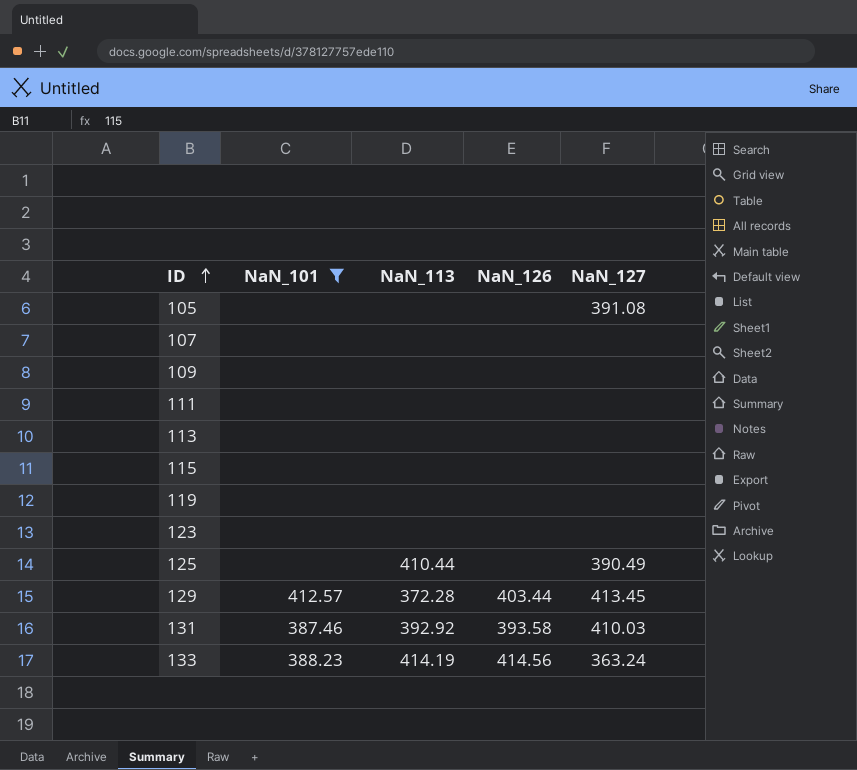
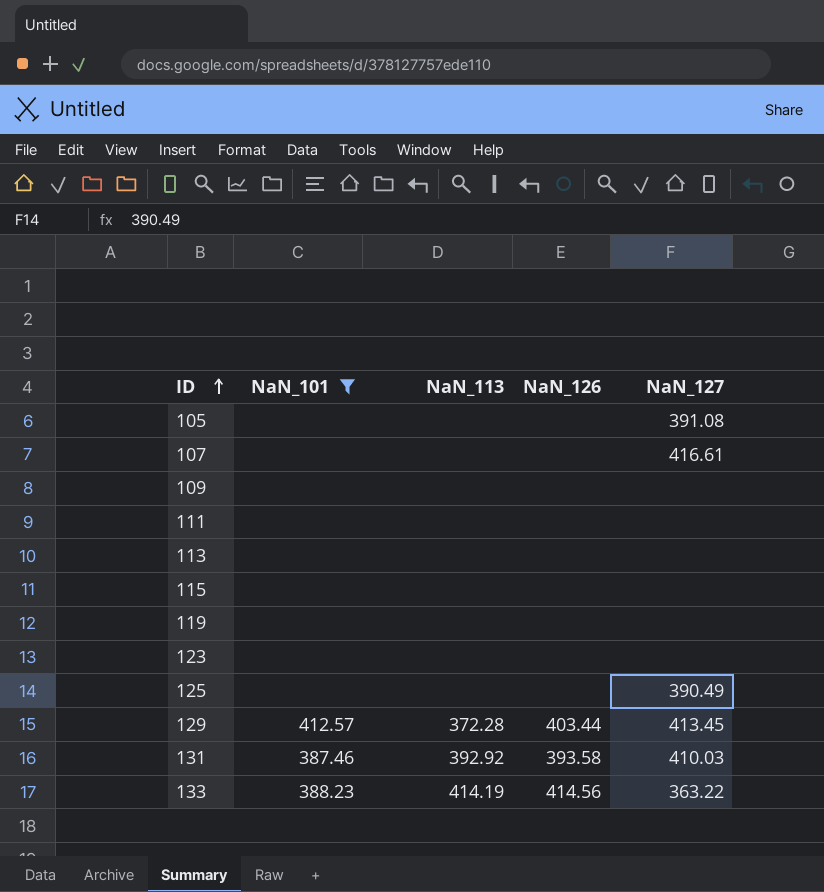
107 | NaN_127: none -> 416.61
125 | NaN_113: 410.44 -> none
133 | NaN_127: 363.24 -> 363.22

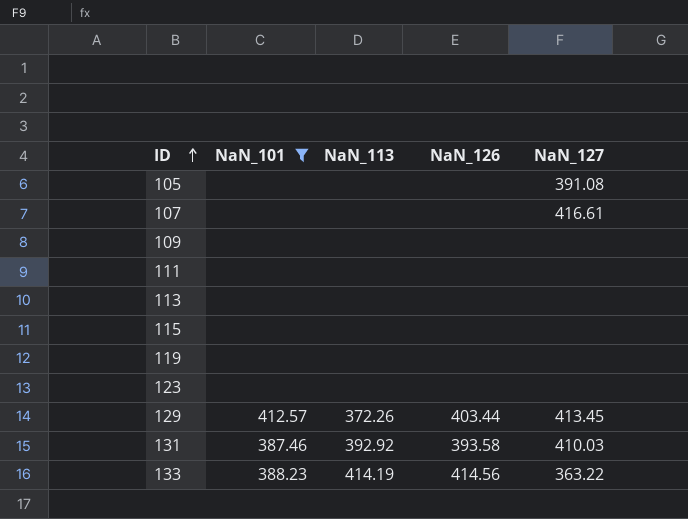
row 125: none | none | none | 390.49 -> none
129 | NaN_113: 372.28 -> 372.26

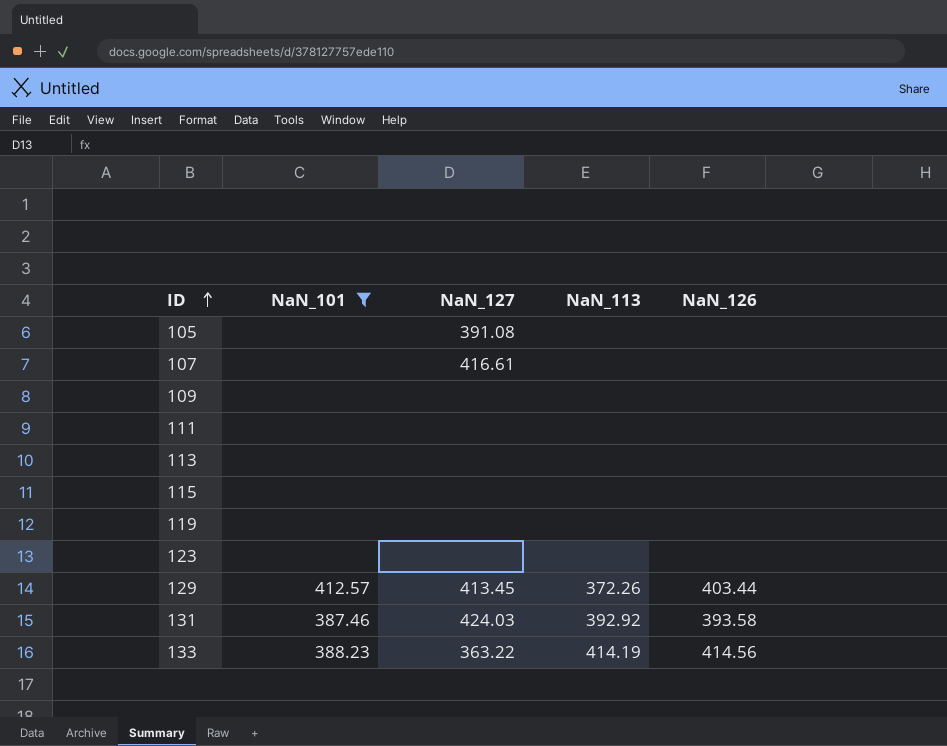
column NaN_127 | position: 5 -> 3
131 | NaN_127: 410.03 -> 424.03

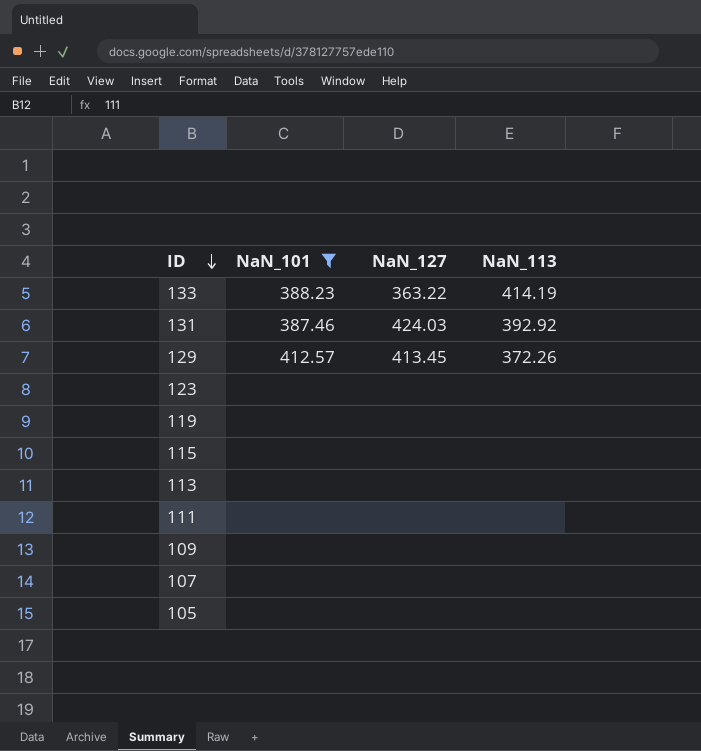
row order: ID ascending -> ID descending
column NaN_126 | position: 5 -> none
107 | NaN_127: 416.61 -> none
105 | NaN_127: 391.08 -> none

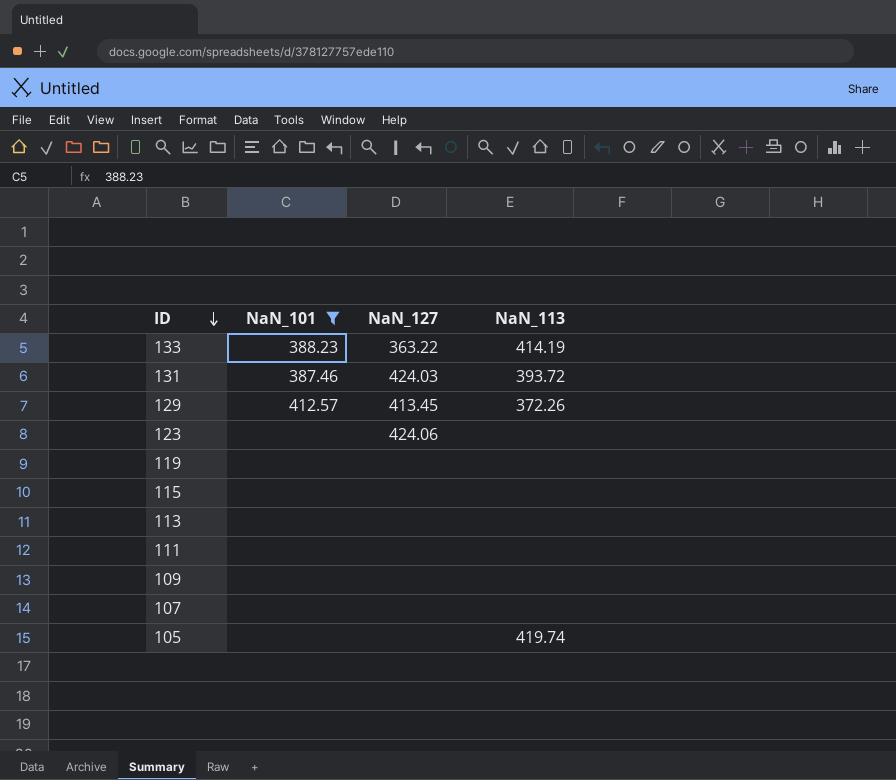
131 | NaN_113: 392.92 -> 393.72
123 | NaN_127: none -> 424.06
105 | NaN_113: none -> 419.74

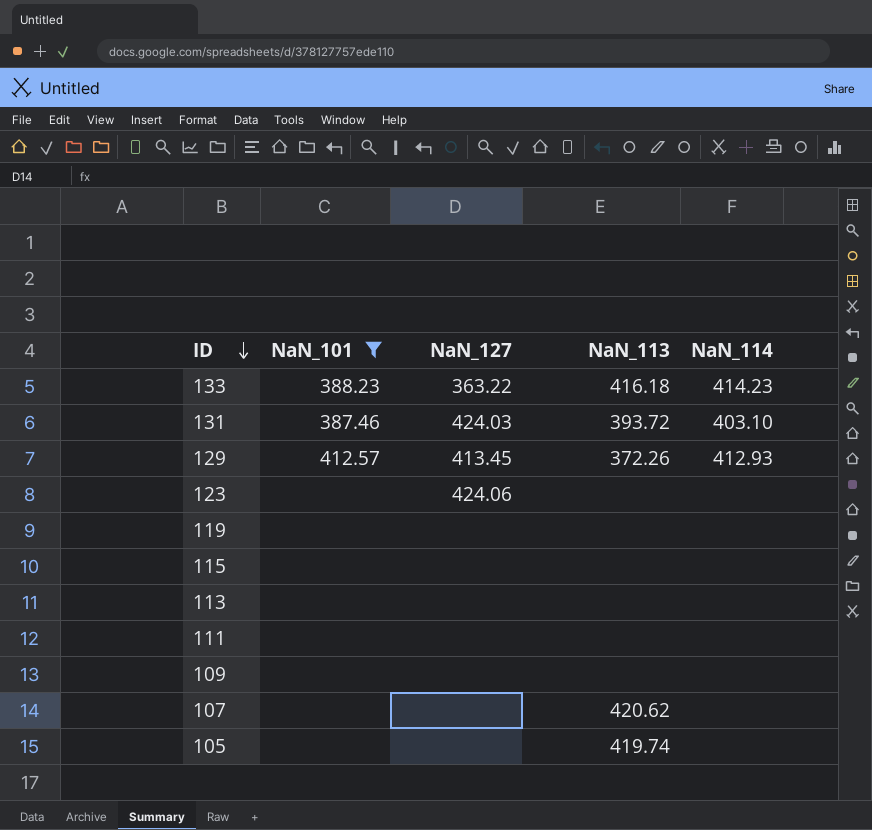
column NaN_114 | position: none -> 5
133 | NaN_113: 414.19 -> 416.18
107 | NaN_113: none -> 420.62

